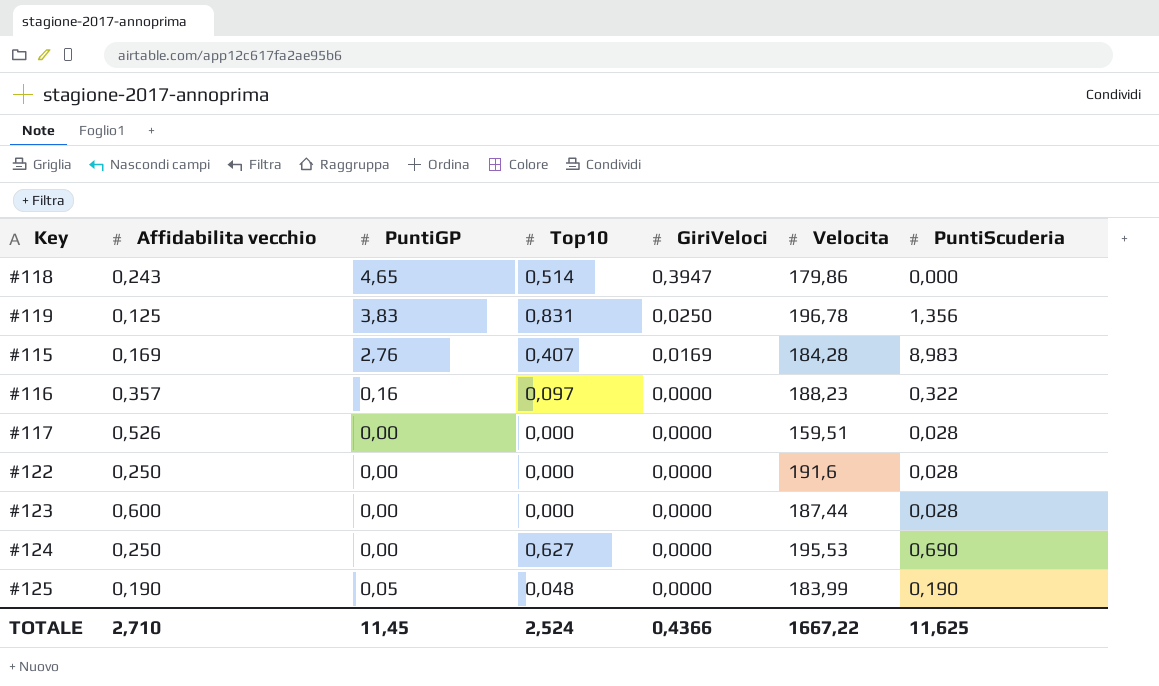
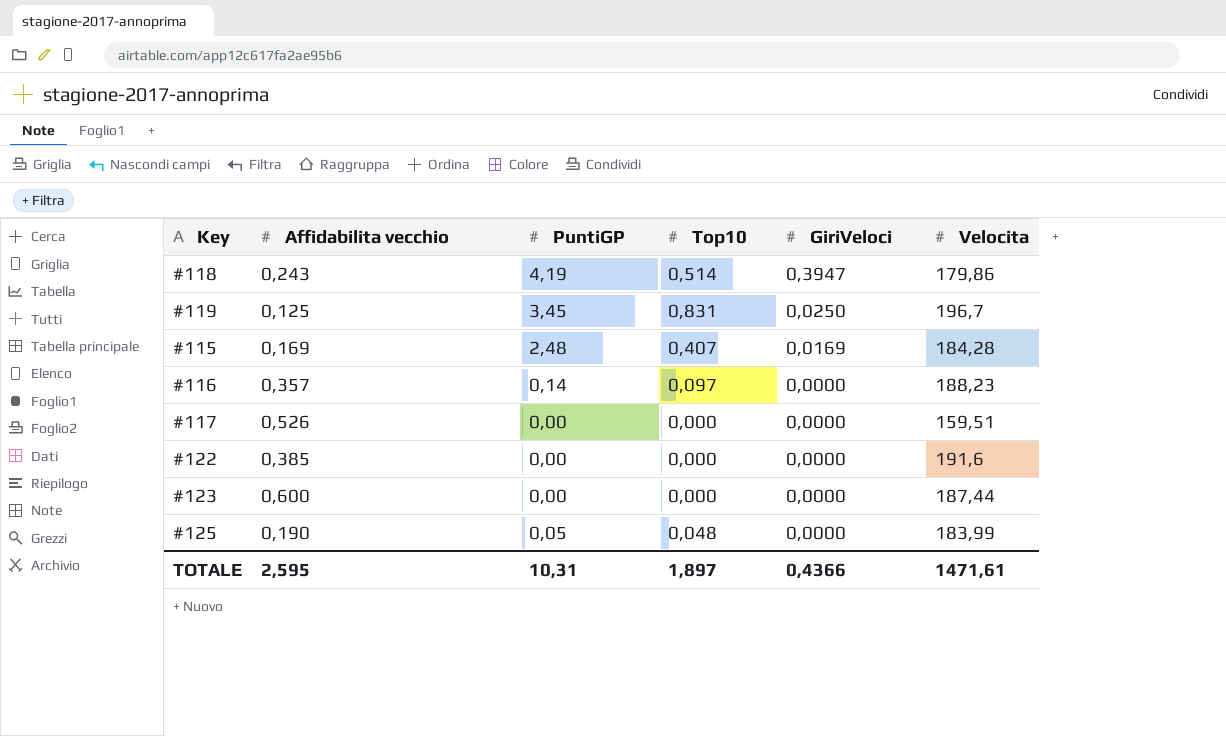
column PuntiScuderia | position: 7 -> none
row #124: 0,250 | 0,00 | 0,627 | 0,0000 | 195,53 | 0,690 -> none
#118 | PuntiGP: 4,65 -> 4,19
#119 | PuntiGP: 3,83 -> 3,45
#119 | Velocita: 196,78 -> 196,7
#115 | PuntiGP: 2,76 -> 2,48
#116 | PuntiGP: 0,16 -> 0,14
#122 | Affidabilita vecchio: 0,250 -> 0,385
TOTALE | Affidabilita vecchio: 2,710 -> 2,595
TOTALE | PuntiGP: 11,45 -> 10,31
TOTALE | Top10: 2,524 -> 1,897
TOTALE | Velocita: 1667,22 -> 1471,61

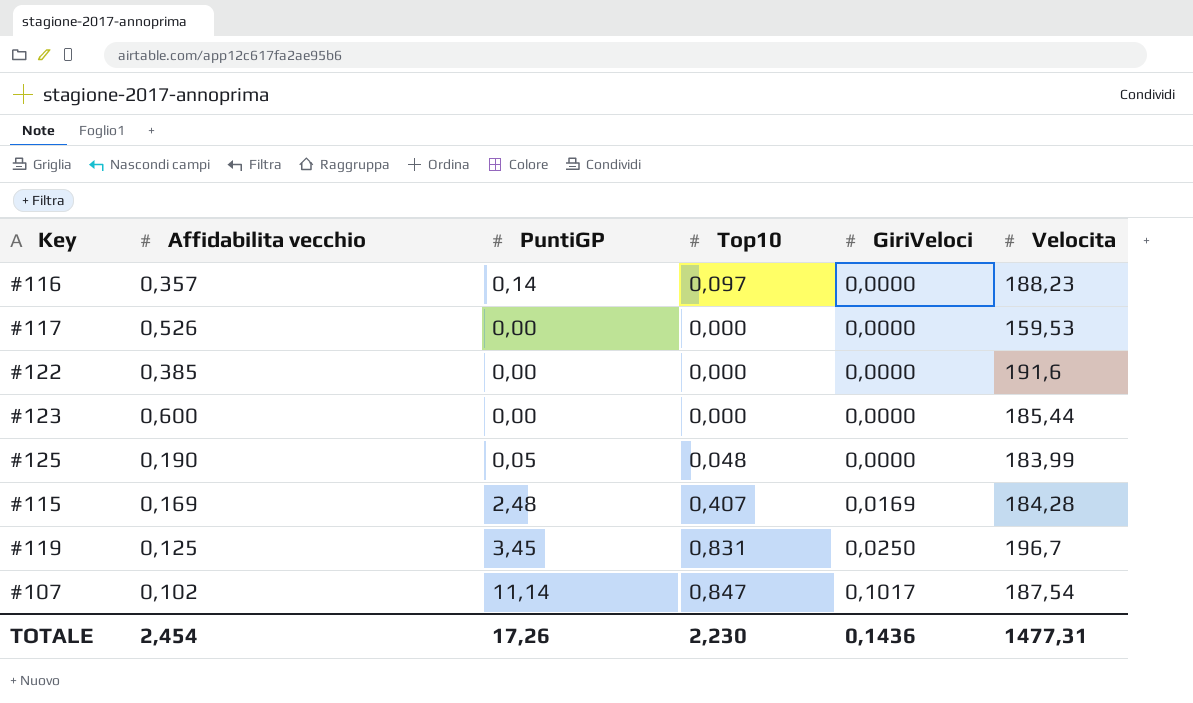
row order: GiriVeloci descending -> GiriVeloci ascending
row #118: 0,243 | 4,19 | 0,514 | 0,3947 | 179,86 -> none
#117 | Velocita: 159,51 -> 159,53
#123 | Velocita: 187,44 -> 185,44
row #107: none -> 0,102 | 11,14 | 0,847 | 0,1017 | 187,54
TOTALE | Affidabilita vecchio: 2,595 -> 2,454
TOTALE | PuntiGP: 10,31 -> 17,26
TOTALE | Top10: 1,897 -> 2,230
TOTALE | GiriVeloci: 0,4366 -> 0,1436
TOTALE | Velocita: 1471,61 -> 1477,31

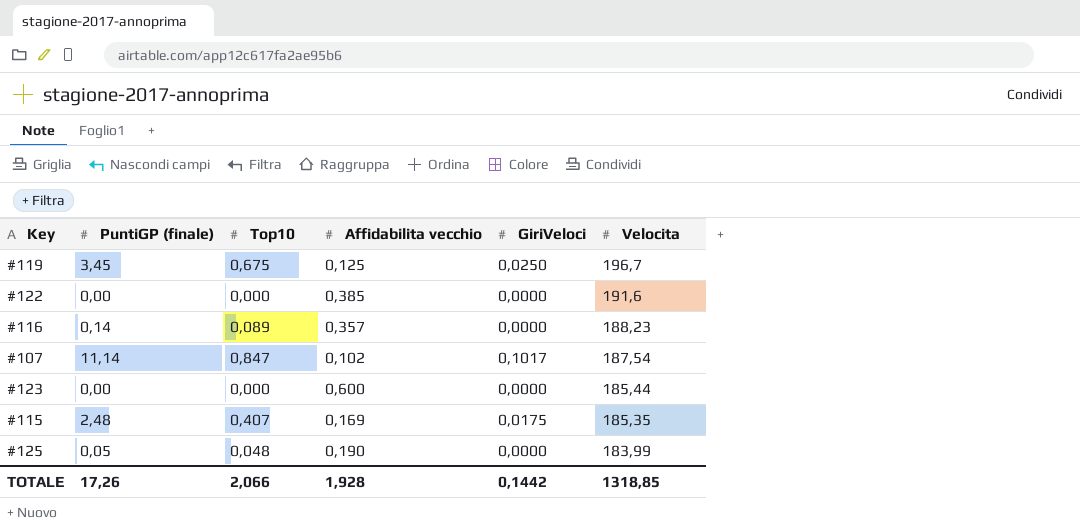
row order: GiriVeloci ascending -> Velocita descending
column name: PuntiGP -> PuntiGP (finale)
column Affidabilita vecchio | position: 2 -> 4
row #117: 0,526 | 0,00 | 0,000 | 0,0000 | 159,53 -> none
#119 | Top10: 0,831 -> 0,675
#116 | Top10: 0,097 -> 0,089
#115 | GiriVeloci: 0,0169 -> 0,0175
#115 | Velocita: 184,28 -> 185,35
TOTALE | Top10: 2,230 -> 2,066
TOTALE | Affidabilita vecchio: 2,454 -> 1,928
TOTALE | GiriVeloci: 0,1436 -> 0,1442
TOTALE | Velocita: 1477,31 -> 1318,85

